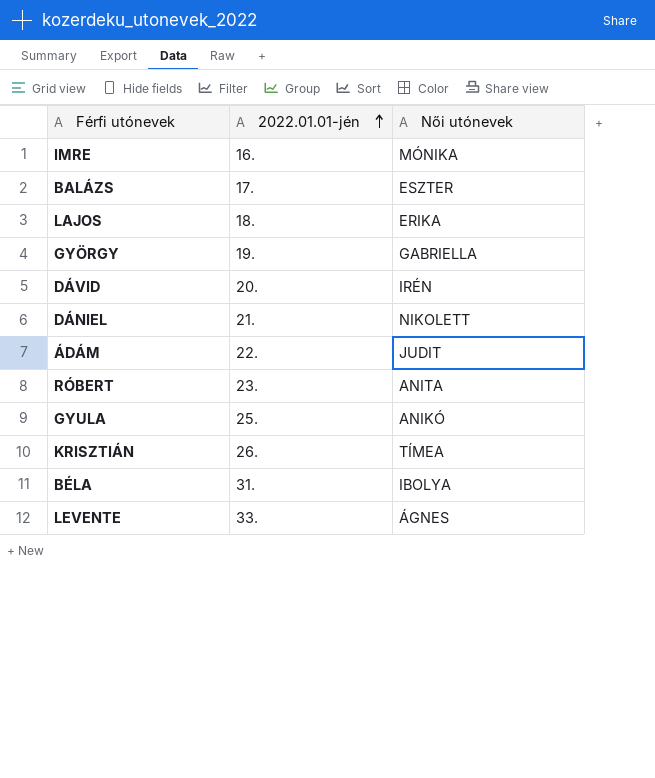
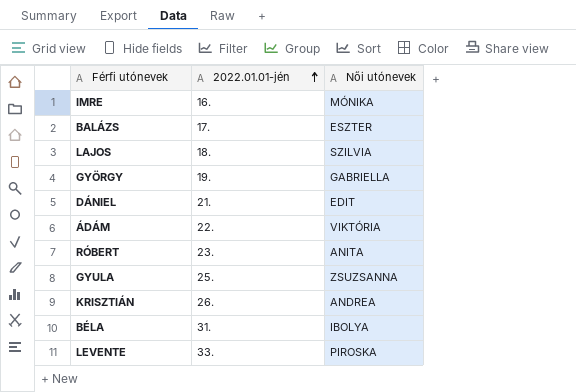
row DÁVID: 20. | IRÉN -> none
LAJOS | Női utónevek: ERIKA -> SZILVIA
DÁNIEL | Női utónevek: NIKOLETT -> EDIT
ÁDÁM | Női utónevek: JUDIT -> VIKTÓRIA
GYULA | Női utónevek: ANIKÓ -> ZSUZSANNA
KRISZTIÁN | Női utónevek: TÍMEA -> ANDREA
LEVENTE | Női utónevek: ÁGNES -> PIROSKA

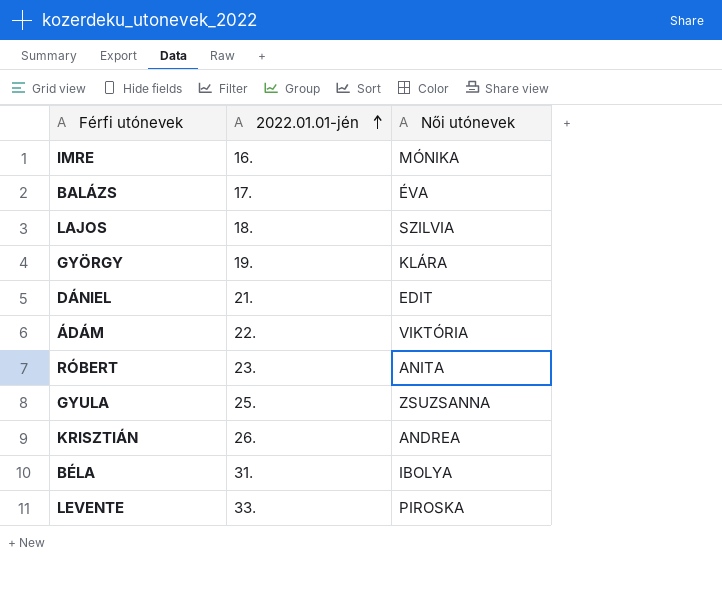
BALÁZS | Női utónevek: ESZTER -> ÉVA
GYÖRGY | Női utónevek: GABRIELLA -> KLÁRA

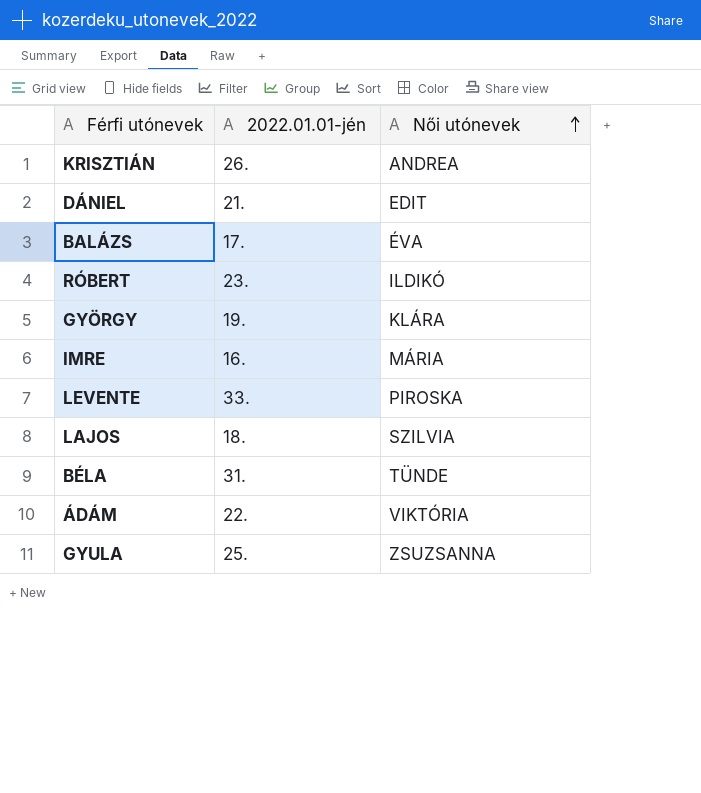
row order: 2022.01.01-jén ascending -> Női utónevek ascending
RÓBERT | Női utónevek: ANITA -> ILDIKÓ
IMRE | Női utónevek: MÓNIKA -> MÁRIA
BÉLA | Női utónevek: IBOLYA -> TÜNDE

